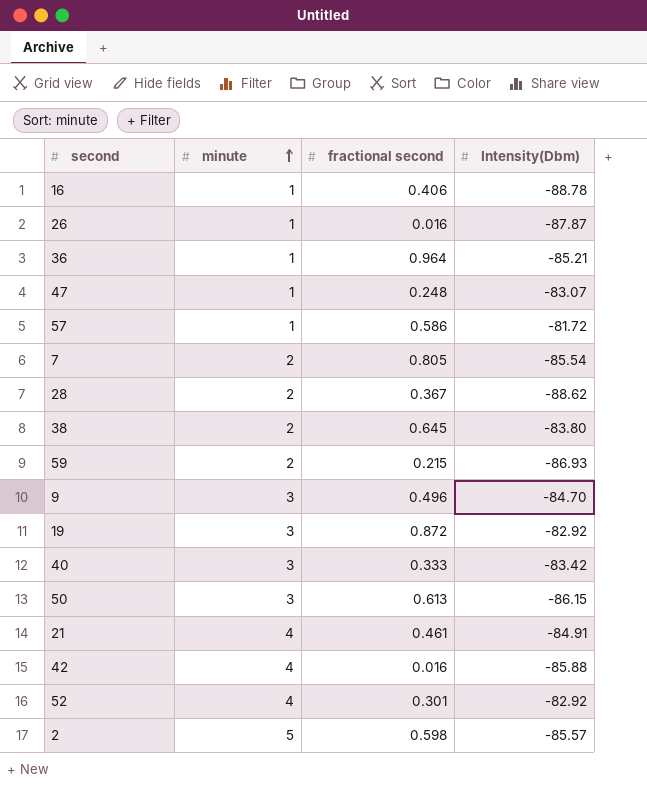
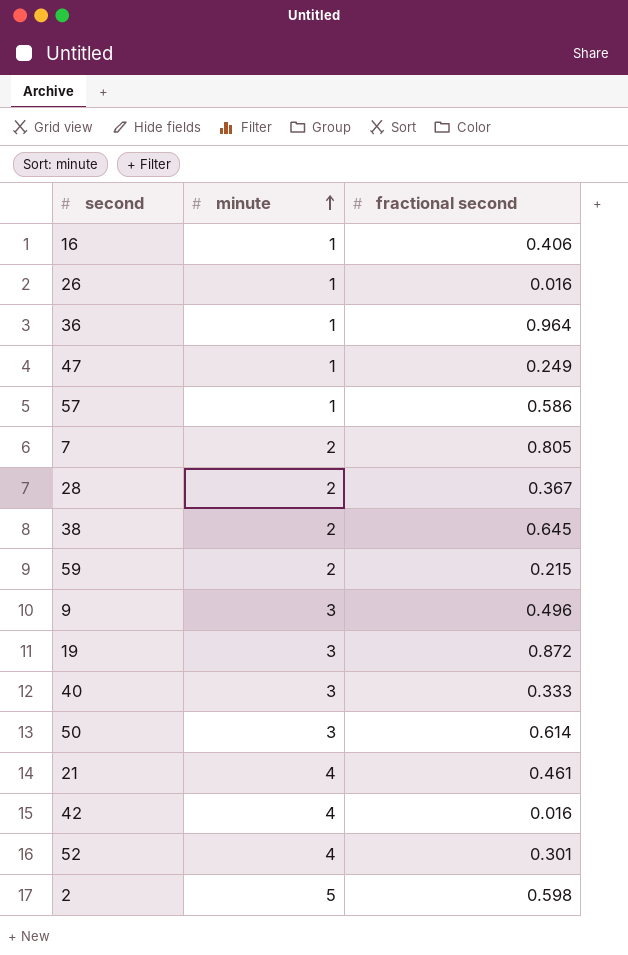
column Intensity(Dbm) | position: 4 -> none
47 | fractional second: 0.248 -> 0.249
50 | fractional second: 0.613 -> 0.614

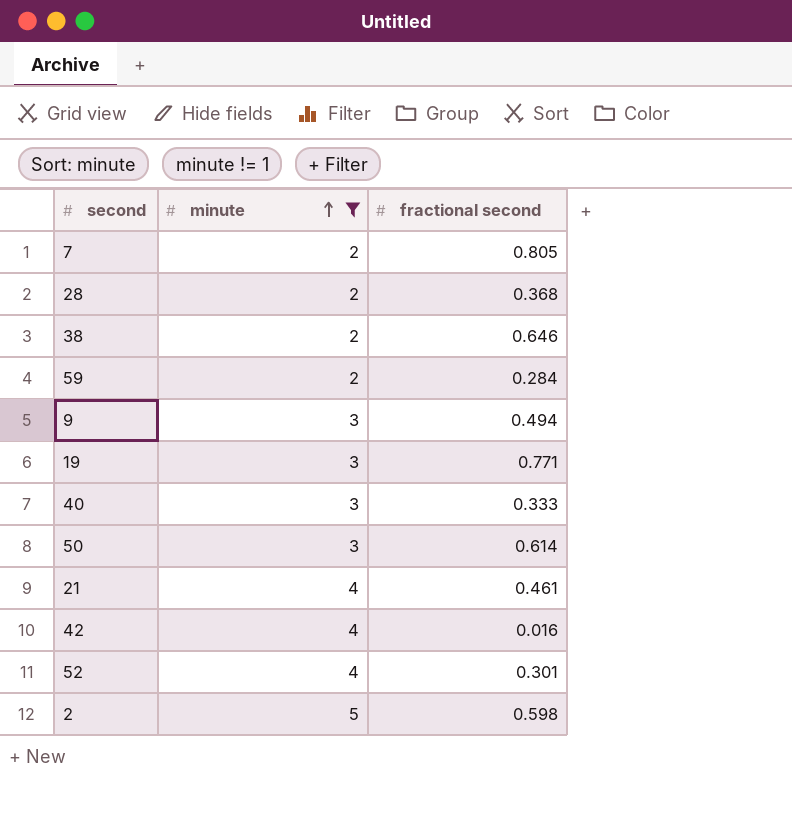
filter: none -> minute != 1
28 | fractional second: 0.367 -> 0.368
38 | fractional second: 0.645 -> 0.646
59 | fractional second: 0.215 -> 0.284
9 | fractional second: 0.496 -> 0.494
19 | fractional second: 0.872 -> 0.771

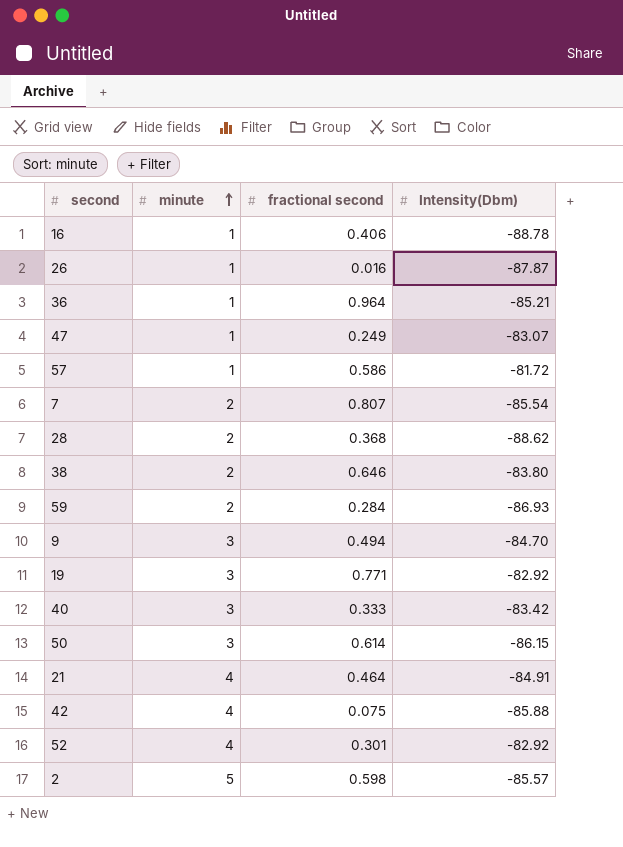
filter: minute != 1 -> none
column Intensity(Dbm) | position: none -> 4
7 | fractional second: 0.805 -> 0.807
21 | fractional second: 0.461 -> 0.464
42 | fractional second: 0.016 -> 0.075

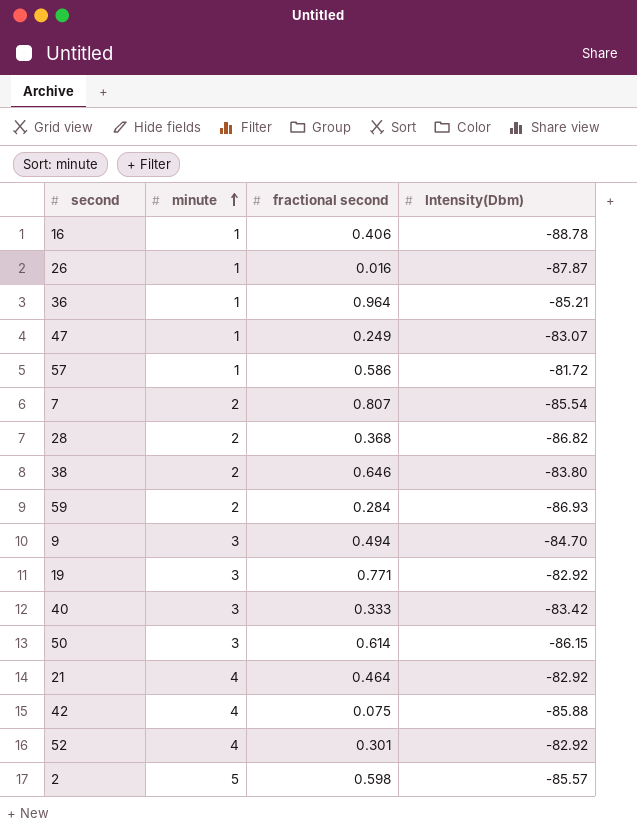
28 | Intensity(Dbm): -88.62 -> -86.82
21 | Intensity(Dbm): -84.91 -> -82.92

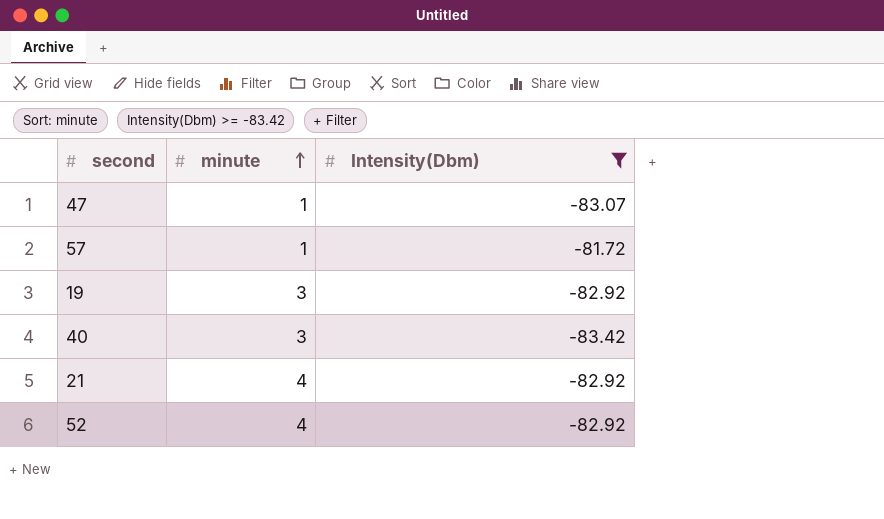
filter: none -> Intensity(Dbm) >= -83.42
column fractional second | position: 3 -> none

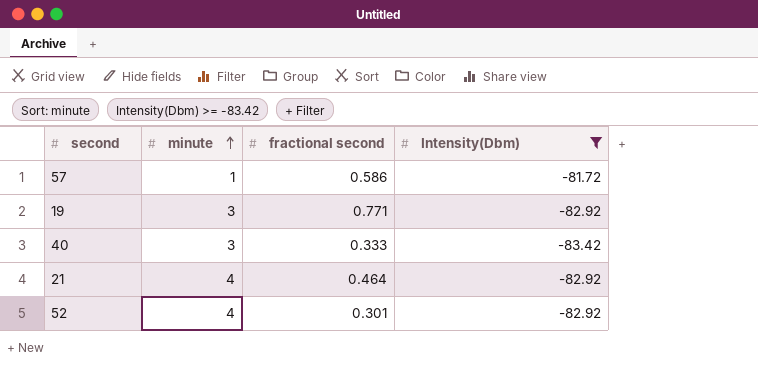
column fractional second | position: none -> 3
row 47: 1 | -83.07 -> none

